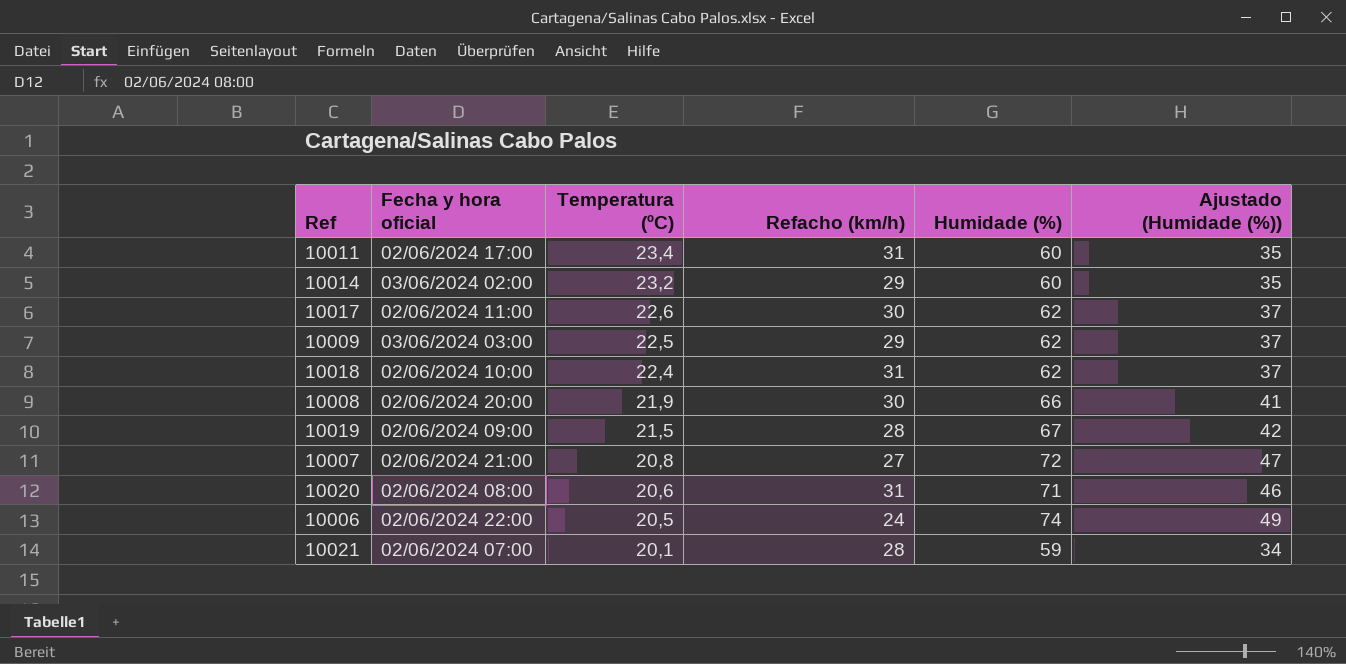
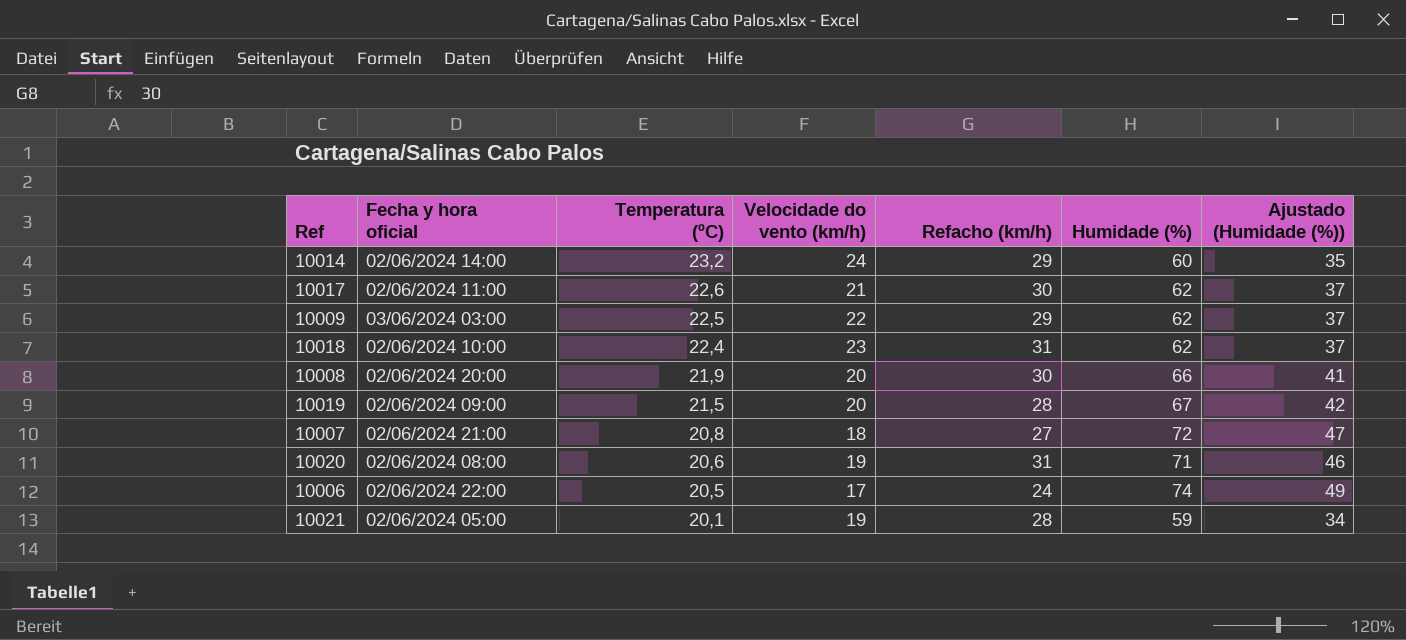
column Velocidade do vento (km/h) | position: none -> 4
row 10011: 02/06/2024 17:00 | 23,4 | 31 | 60 | 35 -> none
10014 | Fecha y hora oficial: 03/06/2024 02:00 -> 02/06/2024 14:00
10021 | Fecha y hora oficial: 02/06/2024 07:00 -> 02/06/2024 05:00

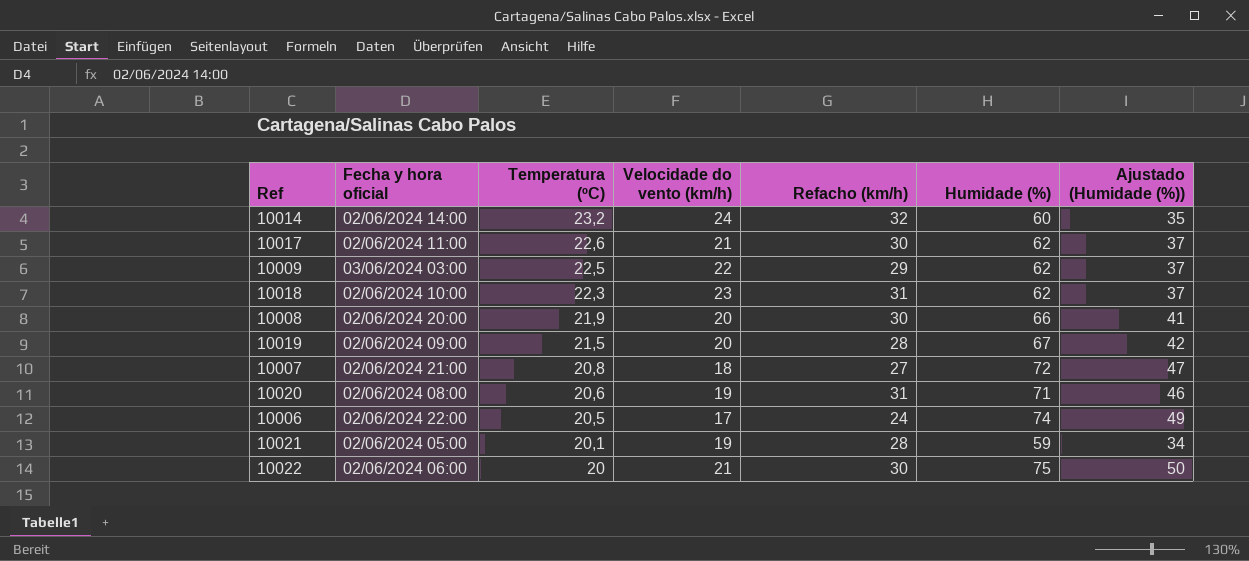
10014 | Refacho (km/h): 29 -> 32
10018 | Temperatura (ºC): 22,4 -> 22,3
row 10022: none -> 02/06/2024 06:00 | 20 | 21 | 30 | 75 | 50

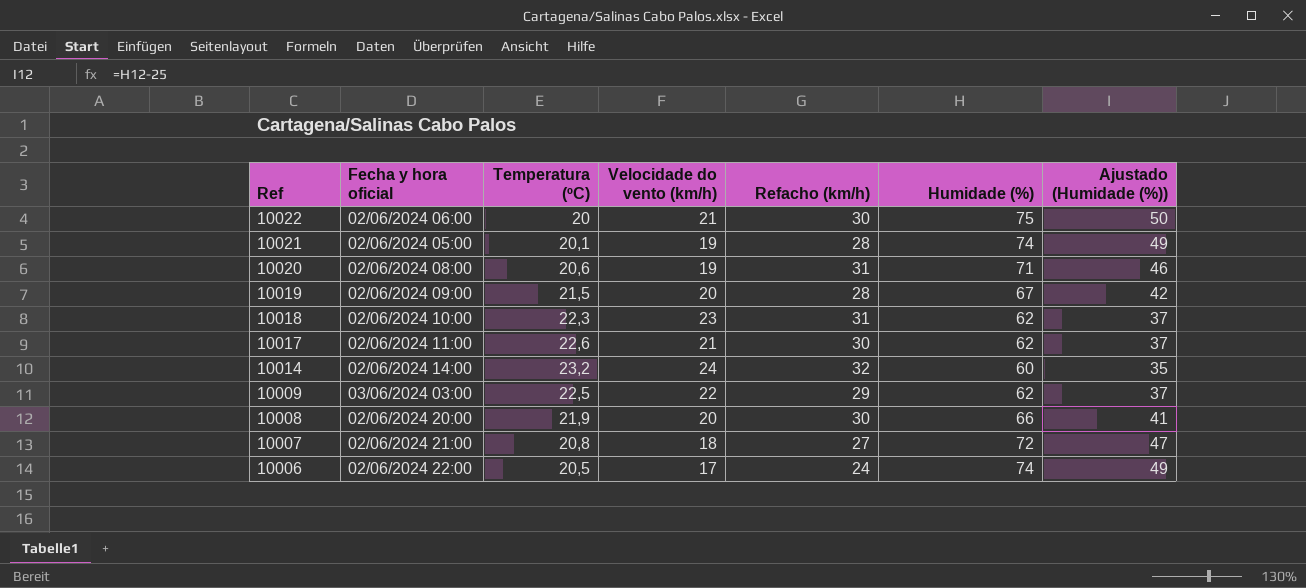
row order: Temperatura (ºC) descending -> Ref descending
10021 | Humidade (%): 59 -> 74
10021 | Ajustado (Humidade (%)): 34 -> 49

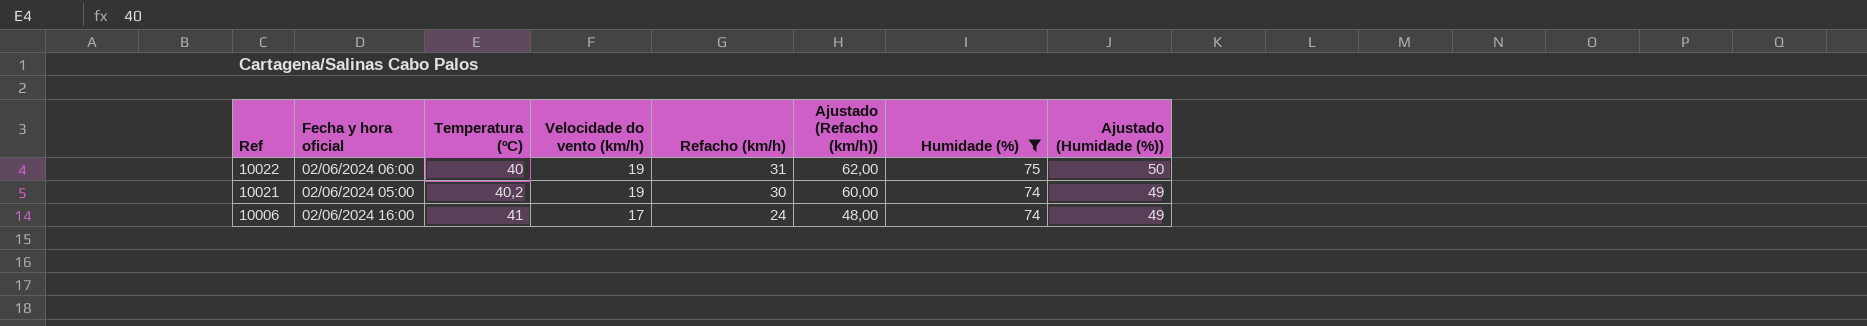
filter: none -> Humidade (%) >= 74
column Ajustado (Refacho (km/h)) | formula: none -> [Refacho (km/h)] * 2
10022 | Temperatura (ºC): 20 -> 40
10022 | Velocidade do vento (km/h): 21 -> 19
10022 | Refacho (km/h): 30 -> 31
10021 | Temperatura (ºC): 20,1 -> 40,2
10021 | Refacho (km/h): 28 -> 30
10006 | Fecha y hora oficial: 02/06/2024 22:00 -> 02/06/2024 16:00
10006 | Temperatura (ºC): 20,5 -> 41

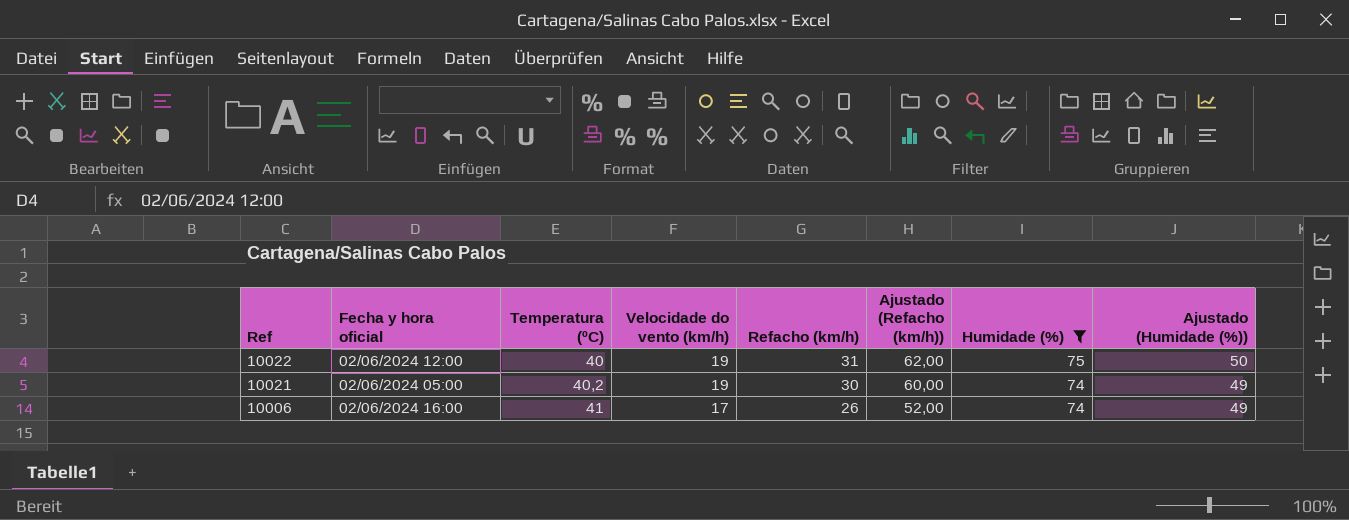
10022 | Fecha y hora oficial: 02/06/2024 06:00 -> 02/06/2024 12:00
10006 | Refacho (km/h): 24 -> 26
10006 | Ajustado (Refacho (km/h)): 48,00 -> 52,00

